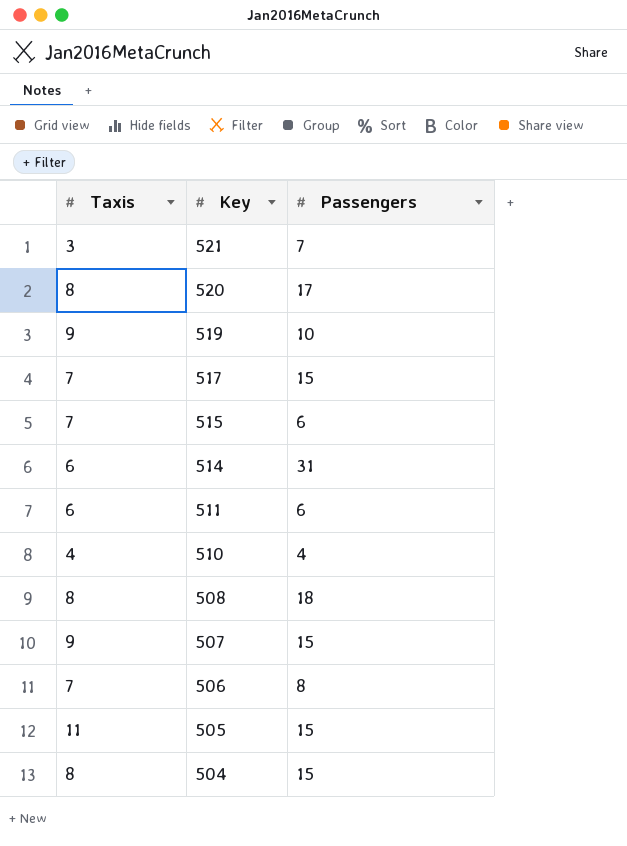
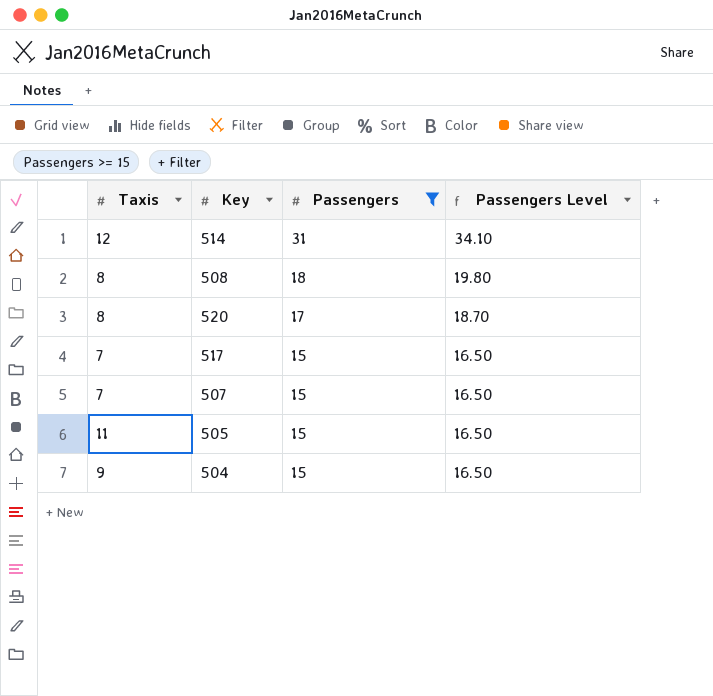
filter: none -> Passengers >= 15
row order: Key descending -> Passengers descending
column Passengers Level | formula: none -> [Passengers] * 1.1
514 | Taxis: 6 -> 12
507 | Taxis: 9 -> 7
504 | Taxis: 8 -> 9

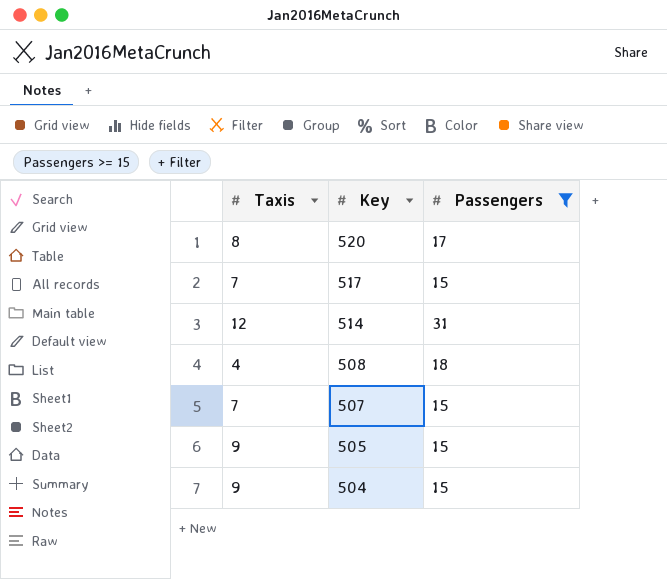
row order: Passengers descending -> Key descending
column Passengers Level | formula: [Passengers] * 1.1 -> none
508 | Taxis: 8 -> 4
505 | Taxis: 11 -> 9

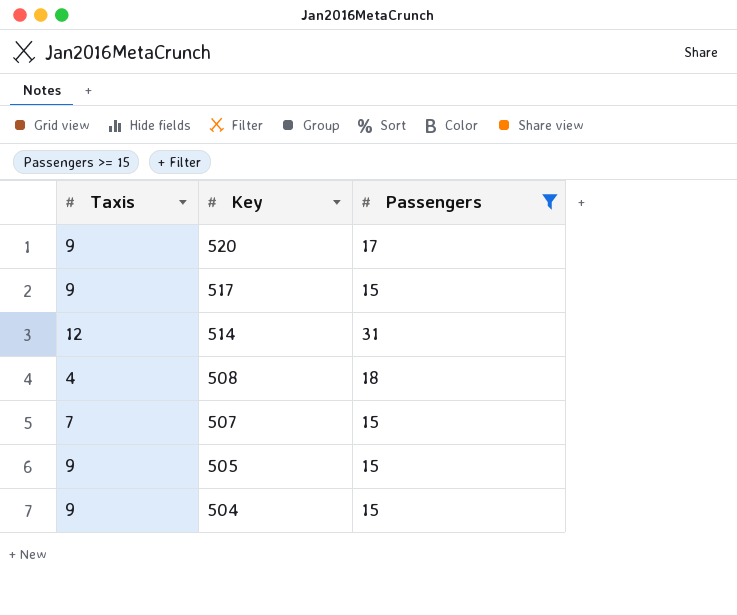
520 | Taxis: 8 -> 9
517 | Taxis: 7 -> 9

